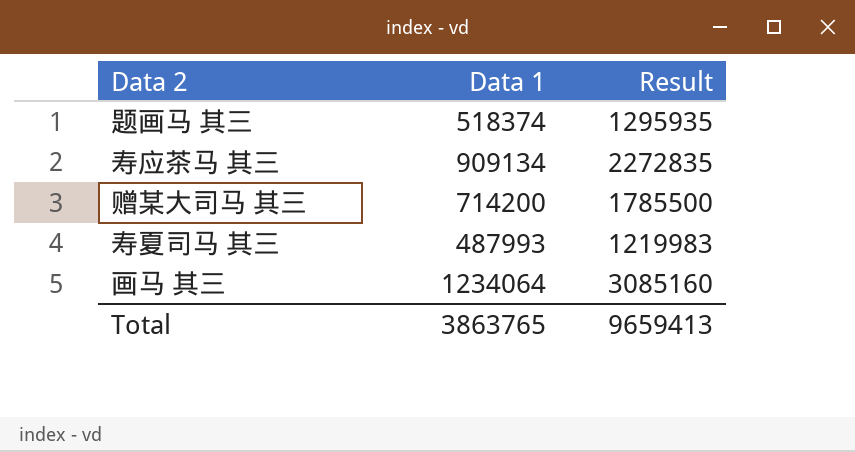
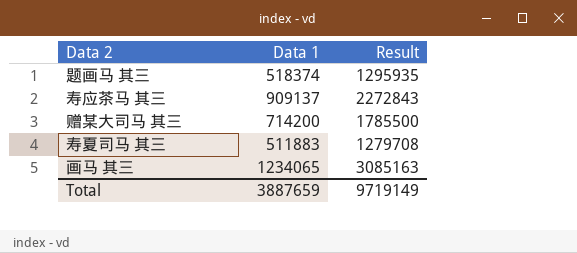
寿应茶马 其三 | Data 1: 909134 -> 909137
寿应茶马 其三 | Result: 2272835 -> 2272843
寿夏司马 其三 | Data 1: 487993 -> 511883
寿夏司马 其三 | Result: 1219983 -> 1279708
画马 其三 | Data 1: 1234064 -> 1234065
画马 其三 | Result: 3085160 -> 3085163
Total | Data 1: 3863765 -> 3887659
Total | Result: 9659413 -> 9719149

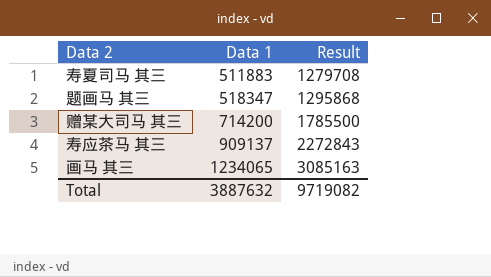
row order: none -> Data 1 ascending
题画马 其三 | Data 1: 518374 -> 518347
题画马 其三 | Result: 1295935 -> 1295868
Total | Data 1: 3887659 -> 3887632
Total | Result: 9719149 -> 9719082

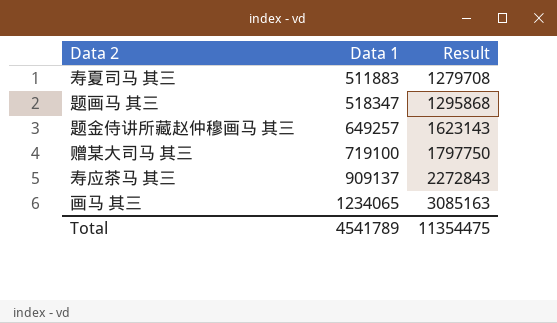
row 题金侍讲所藏赵仲穆画马 其三: none -> 649257 | 1623143
赠某大司马 其三 | Data 1: 714200 -> 719100
赠某大司马 其三 | Result: 1785500 -> 1797750
Total | Data 1: 3887632 -> 4541789
Total | Result: 9719082 -> 11354475

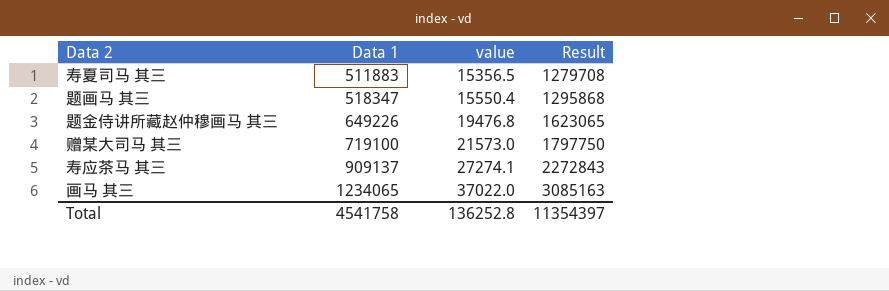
column value | formula: none -> [Data 1] * 0.03
题金侍讲所藏赵仲穆画马 其三 | Data 1: 649257 -> 649226
题金侍讲所藏赵仲穆画马 其三 | Result: 1623143 -> 1623065
Total | Data 1: 4541789 -> 4541758
Total | Result: 11354475 -> 11354397

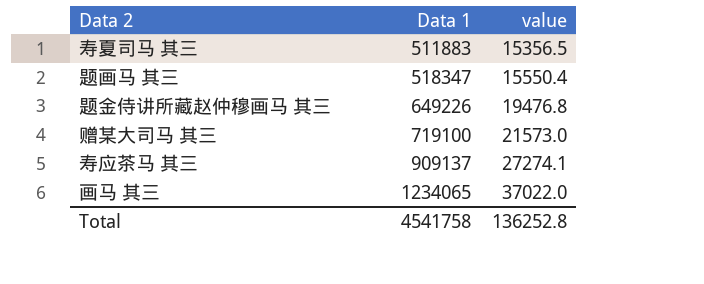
column Result | formula: [Data 1] * 2.5 -> none

